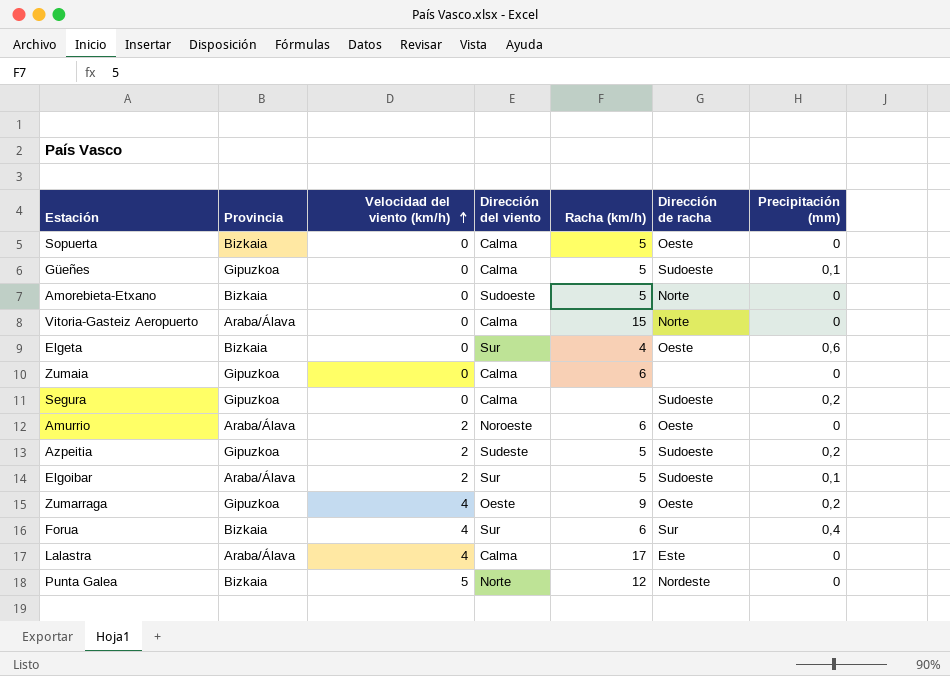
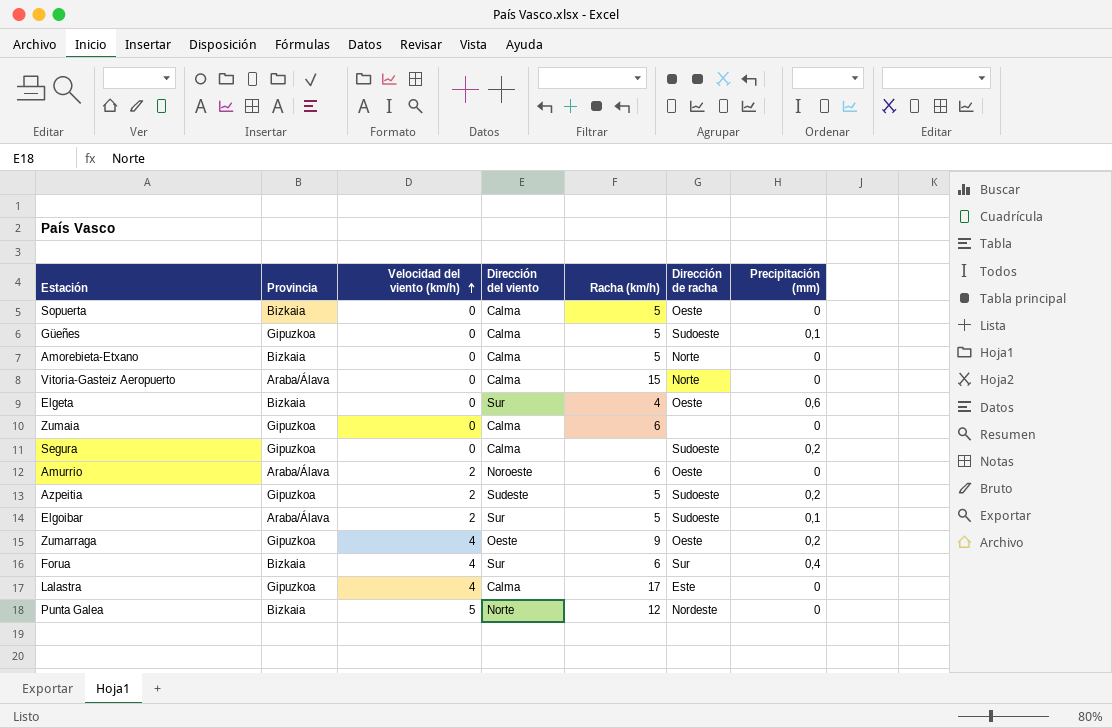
Amorebieta-Etxano | Dirección del viento: Sudoeste -> Calma
Lalastra | Provincia: Araba/Álava -> Gipuzkoa

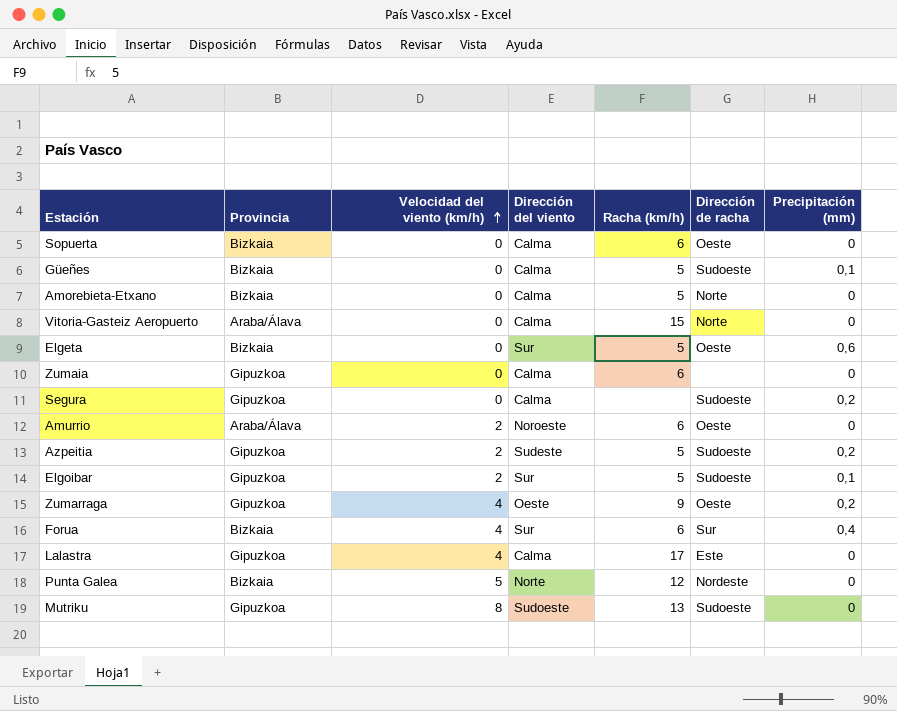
Sopuerta | Racha (km/h): 5 -> 6
Güeñes | Provincia: Gipuzkoa -> Bizkaia
Elgeta | Racha (km/h): 4 -> 5
Elgoibar | Provincia: Araba/Álava -> Gipuzkoa
row Mutriku: none -> Gipuzkoa | 8 | Sudoeste | 13 | Sudoeste | 0

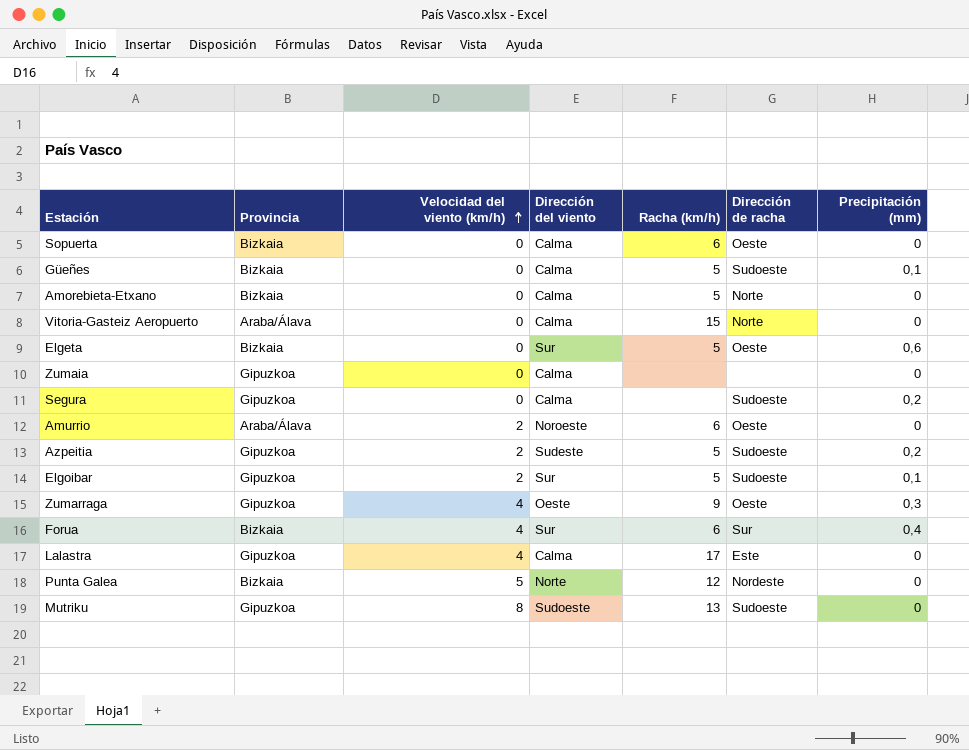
Zumaia | Racha (km/h): 6 -> none
Zumarraga | Precipitación (mm): 0,2 -> 0,3

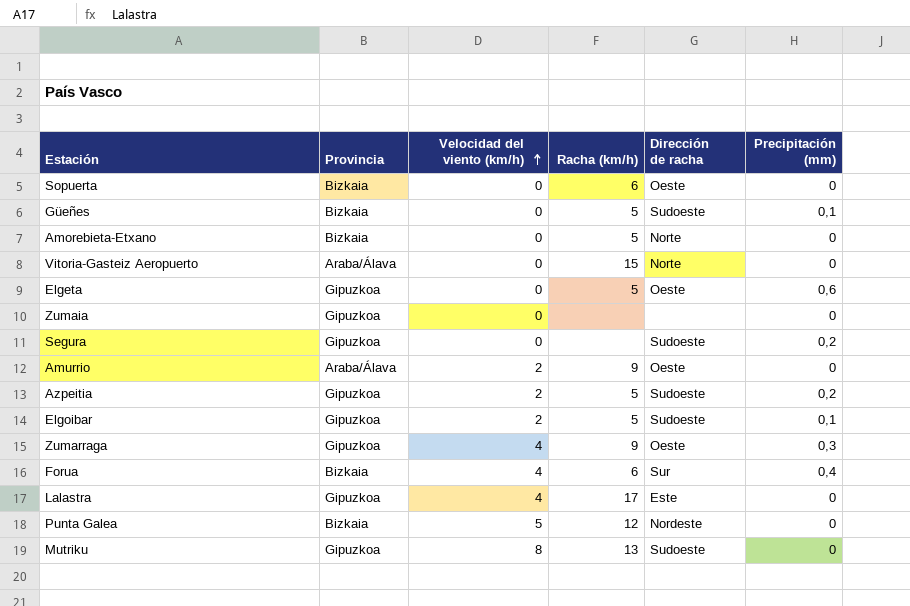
column Dirección del viento | position: 4 -> none
Elgeta | Provincia: Bizkaia -> Gipuzkoa
Amurrio | Racha (km/h): 6 -> 9

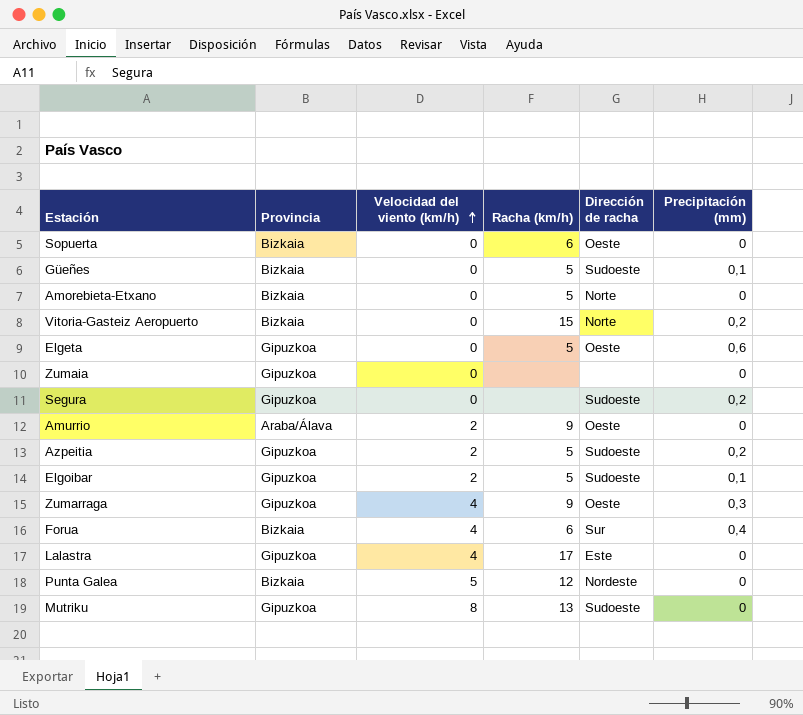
Vitoria-Gasteiz Aeropuerto | Provincia: Araba/Álava -> Bizkaia
Vitoria-Gasteiz Aeropuerto | Precipitación (mm): 0 -> 0,2

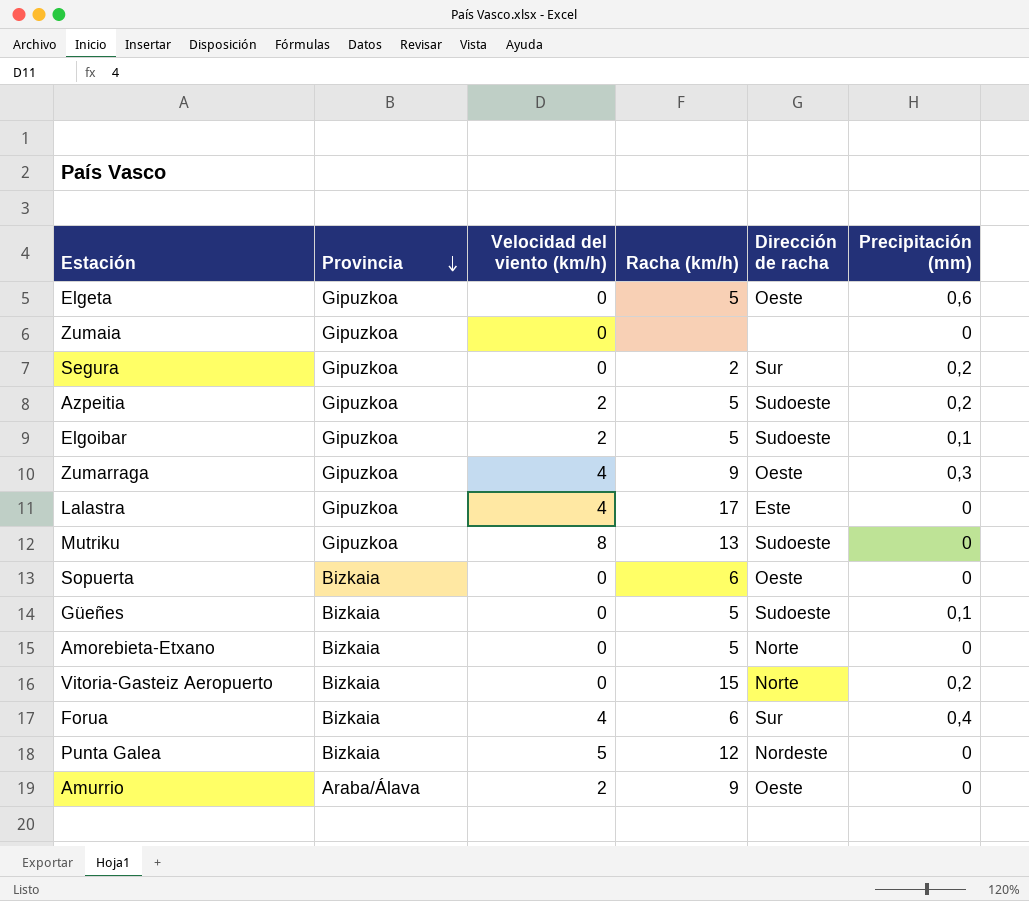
row order: Velocidad del viento (km/h) ascending -> Provincia descending
Segura | Racha (km/h): none -> 2
Segura | Dirección de racha: Sudoeste -> Sur

